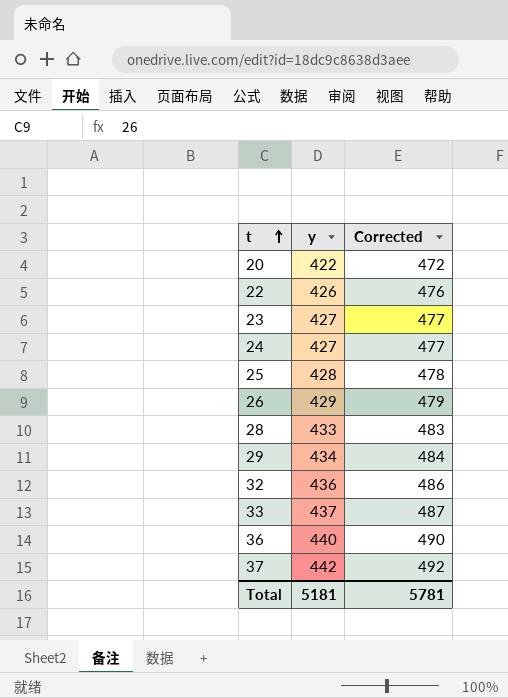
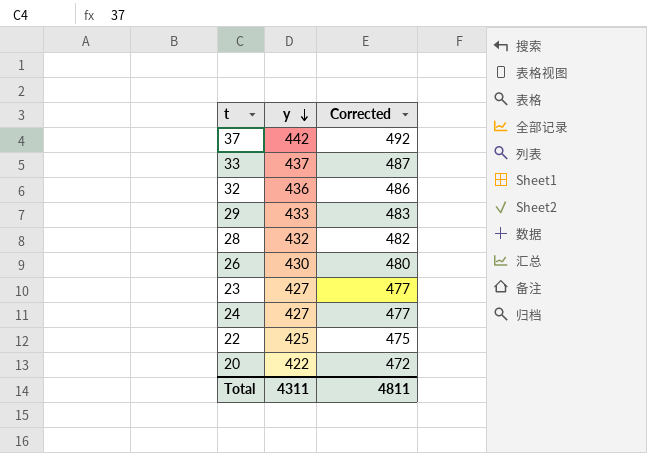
row order: t ascending -> y descending
row 25: 428 | 478 -> none
row 36: 440 | 490 -> none
29 | y: 434 -> 433
29 | Corrected: 484 -> 483
28 | y: 433 -> 432
28 | Corrected: 483 -> 482
26 | y: 429 -> 430
26 | Corrected: 479 -> 480
22 | y: 426 -> 425
22 | Corrected: 476 -> 475
Total | y: 5181 -> 4311
Total | Corrected: 5781 -> 4811

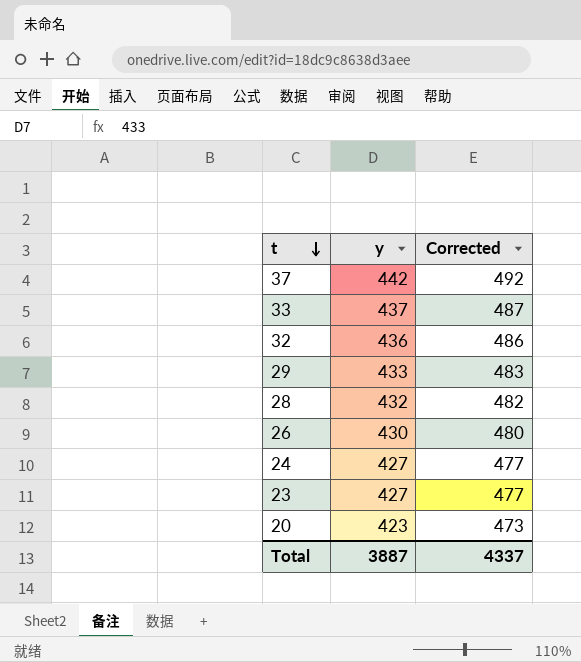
row order: y descending -> t descending
row 22: 425 | 475 -> none
20 | y: 422 -> 423
20 | Corrected: 472 -> 473
Total | y: 4311 -> 3887
Total | Corrected: 4811 -> 4337

